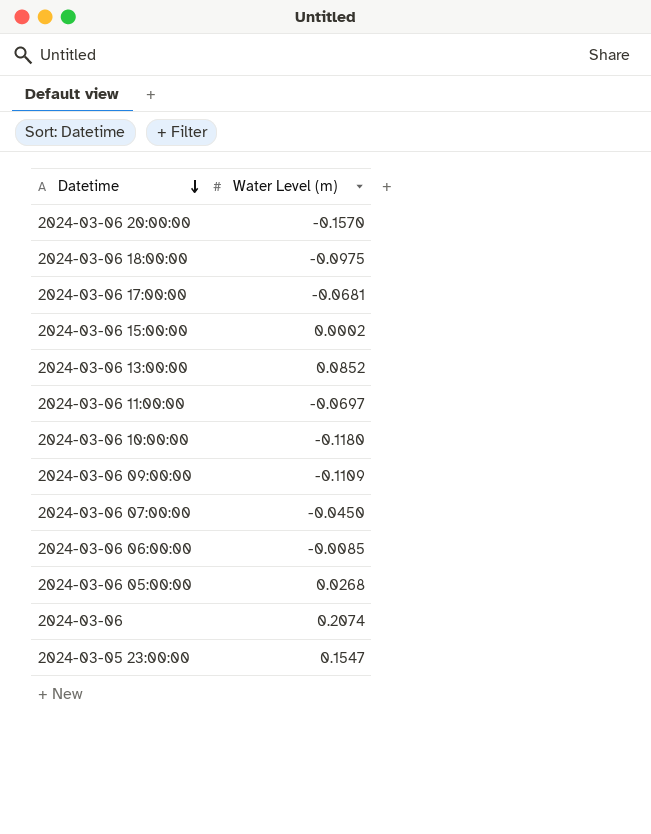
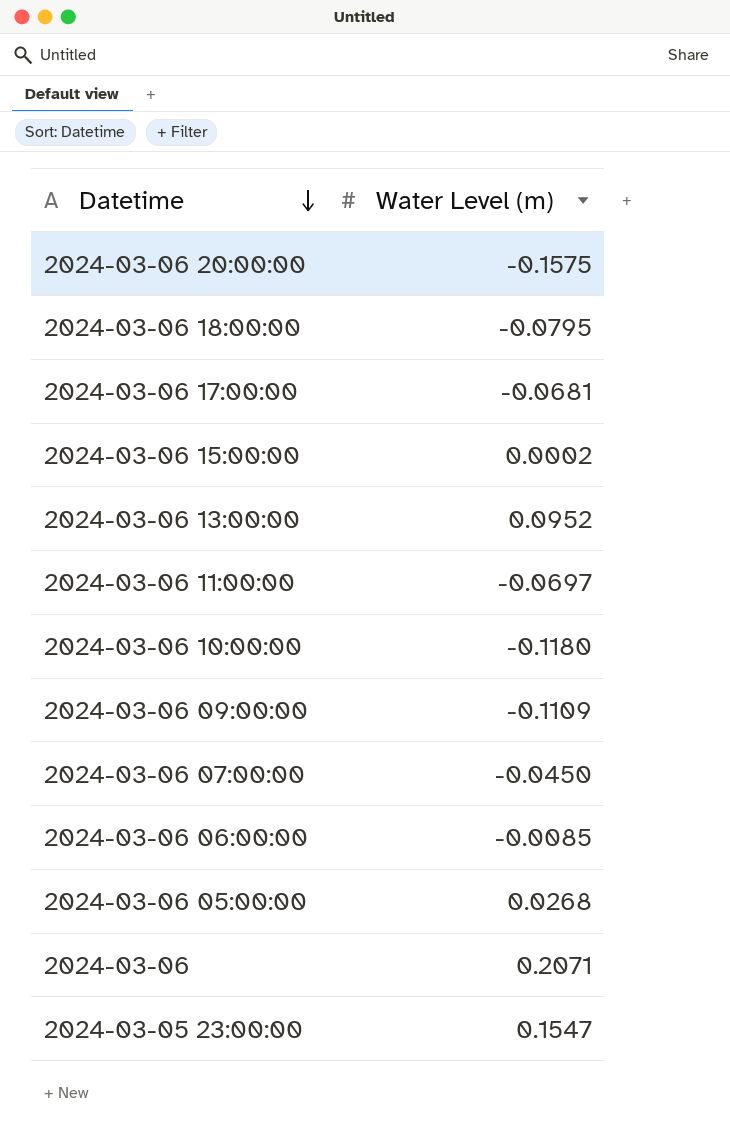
2024-03-06 20:00:00 | Water Level (m): -0.1570 -> -0.1575
2024-03-06 18:00:00 | Water Level (m): -0.0975 -> -0.0795
2024-03-06 13:00:00 | Water Level (m): 0.0852 -> 0.0952
2024-03-06 | Water Level (m): 0.2074 -> 0.2071

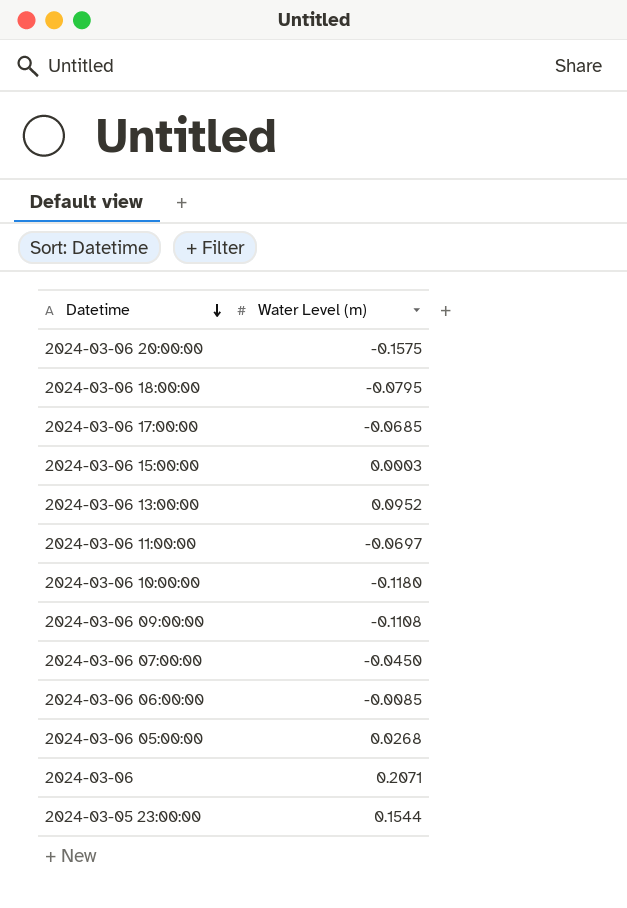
2024-03-06 17:00:00 | Water Level (m): -0.0681 -> -0.0685
2024-03-06 15:00:00 | Water Level (m): 0.0002 -> 0.0003
2024-03-06 09:00:00 | Water Level (m): -0.1109 -> -0.1108
2024-03-05 23:00:00 | Water Level (m): 0.1547 -> 0.1544

